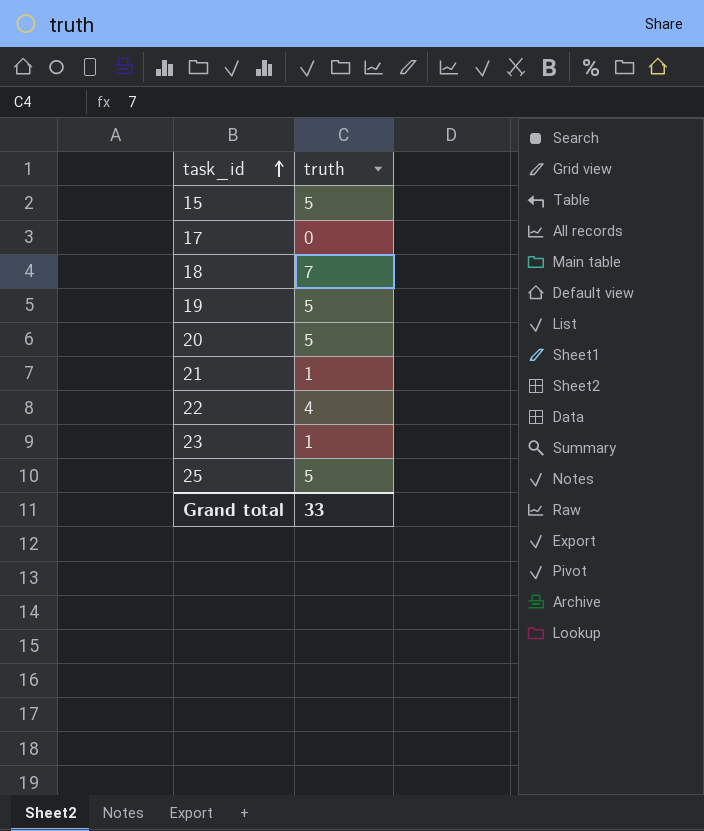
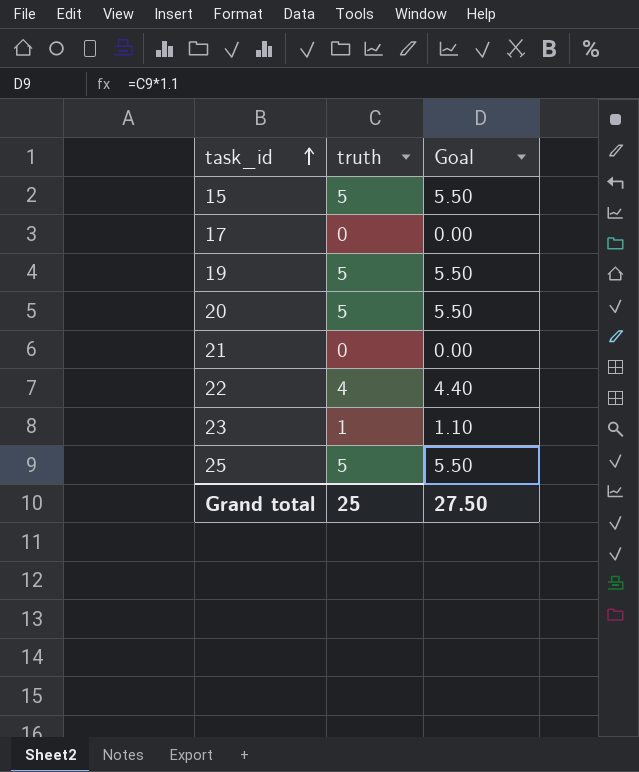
column Goal | formula: none -> [truth] * 1.1
row 18: 7 -> none
21 | truth: 1 -> 0
Grand total | truth: 33 -> 25

